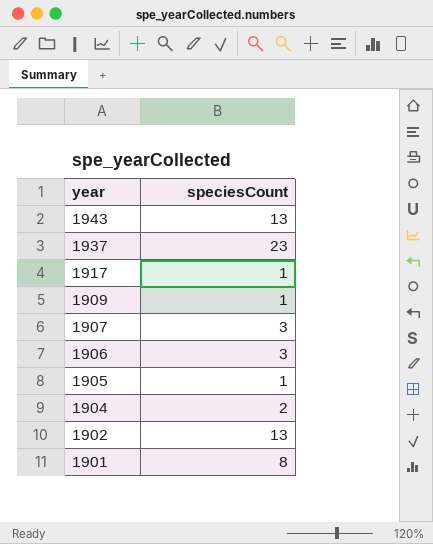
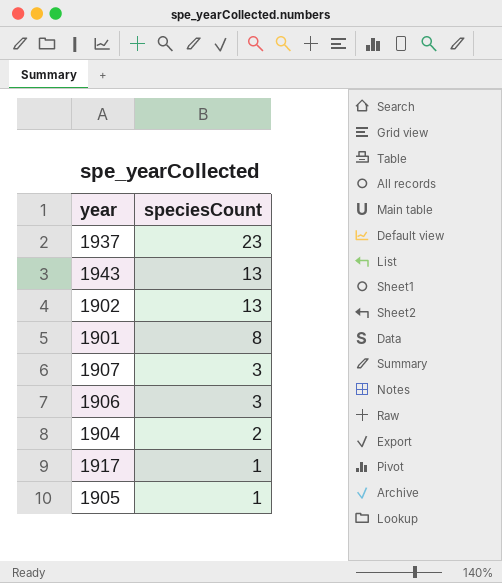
row order: year descending -> speciesCount descending
row 1909: 1 -> none

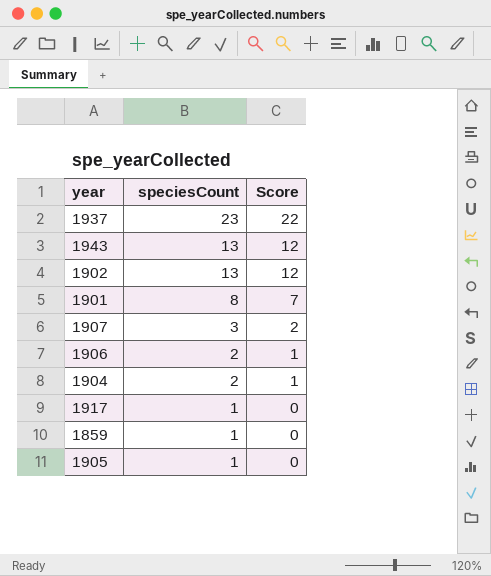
column Score | formula: none -> [speciesCount] - 1
1906 | speciesCount: 3 -> 2
row 1859: none -> 1 | 0

